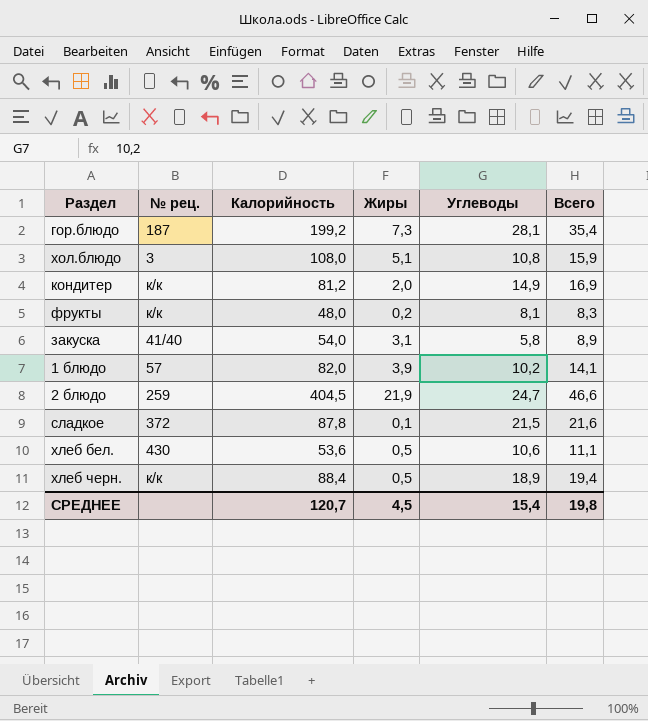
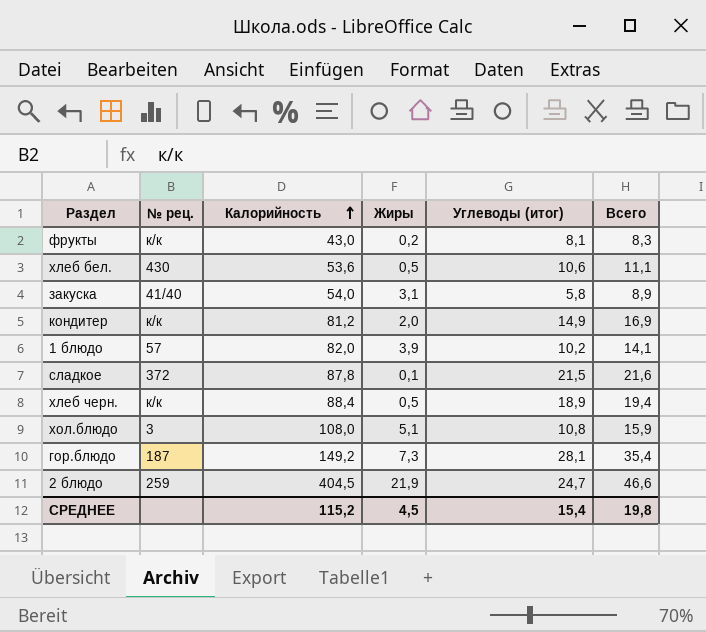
row order: none -> Калорийность ascending
column name: Углеводы -> Углеводы (итог)
фрукты | Калорийность: 48,0 -> 43,0
гор.блюдо | Калорийность: 199,2 -> 149,2
СРЕДНЕЕ | Калорийность: 120,7 -> 115,2

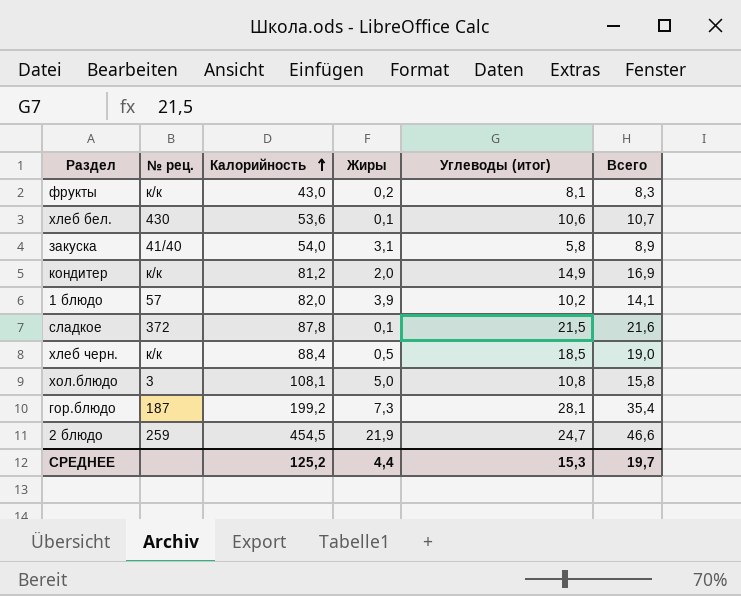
хлеб бел. | Жиры: 0,5 -> 0,1
хлеб бел. | Всего: 11,1 -> 10,7
хлеб черн. | Углеводы (итог): 18,9 -> 18,5
хлеб черн. | Всего: 19,4 -> 19,0
хол.блюдо | Калорийность: 108,0 -> 108,1
хол.блюдо | Жиры: 5,1 -> 5,0
хол.блюдо | Всего: 15,9 -> 15,8
гор.блюдо | Калорийность: 149,2 -> 199,2
2 блюдо | Калорийность: 404,5 -> 454,5
СРЕДНЕЕ | Калорийность: 115,2 -> 125,2
СРЕДНЕЕ | Жиры: 4,5 -> 4,4
СРЕДНЕЕ | Углеводы (итог): 15,4 -> 15,3
СРЕДНЕЕ | Всего: 19,8 -> 19,7

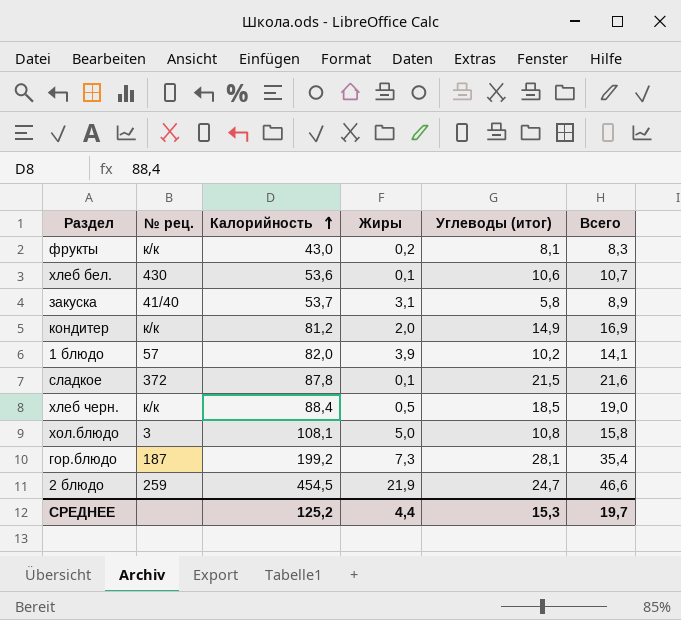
закуска | Калорийность: 54,0 -> 53,7

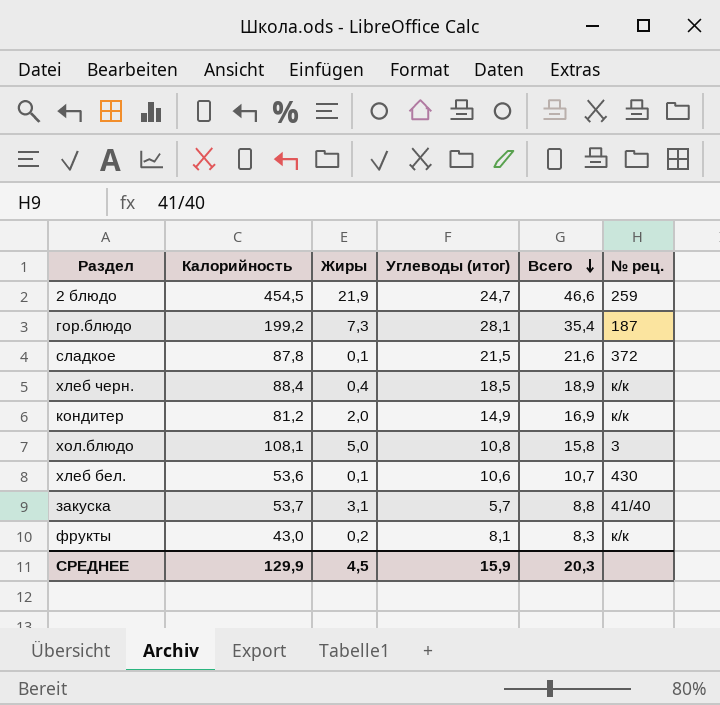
row order: Калорийность ascending -> Всего descending
column № рец. | position: 2 -> 6
row 1 блюдо: 57 | 82,0 | 3,9 | 10,2 | 14,1 -> none
хлеб черн. | Жиры: 0,5 -> 0,4
хлеб черн. | Всего: 19,0 -> 18,9
закуска | Углеводы (итог): 5,8 -> 5,7
закуска | Всего: 8,9 -> 8,8
СРЕДНЕЕ | Калорийность: 125,2 -> 129,9
СРЕДНЕЕ | Жиры: 4,4 -> 4,5
СРЕДНЕЕ | Углеводы (итог): 15,3 -> 15,9
СРЕДНЕЕ | Всего: 19,7 -> 20,3

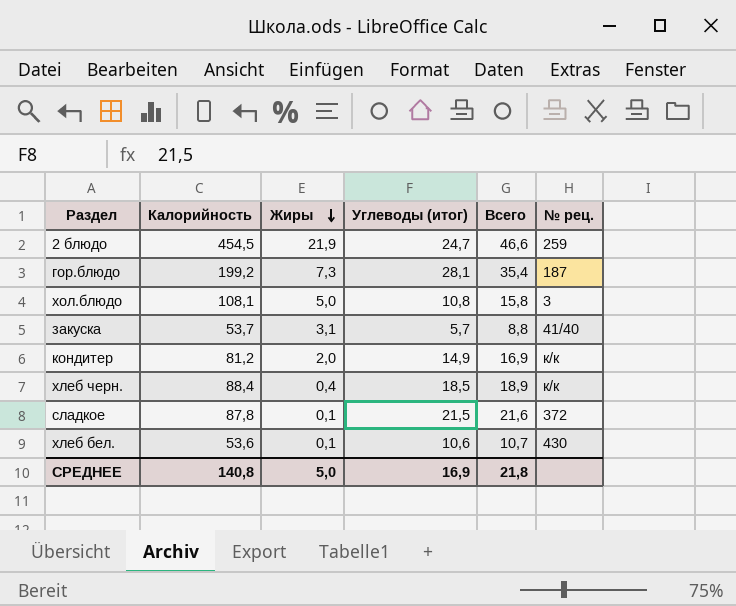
row order: Всего descending -> Жиры descending
row фрукты: 43,0 | 0,2 | 8,1 | 8,3 | к/к -> none
СРЕДНЕЕ | Калорийность: 129,9 -> 140,8
СРЕДНЕЕ | Жиры: 4,5 -> 5,0
СРЕДНЕЕ | Углеводы (итог): 15,9 -> 16,9
СРЕДНЕЕ | Всего: 20,3 -> 21,8

